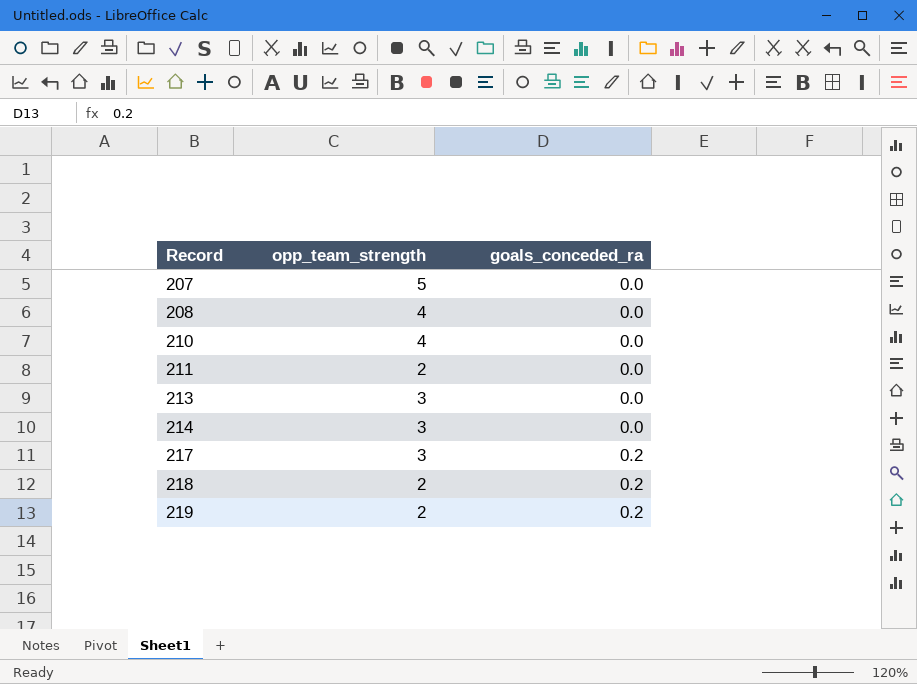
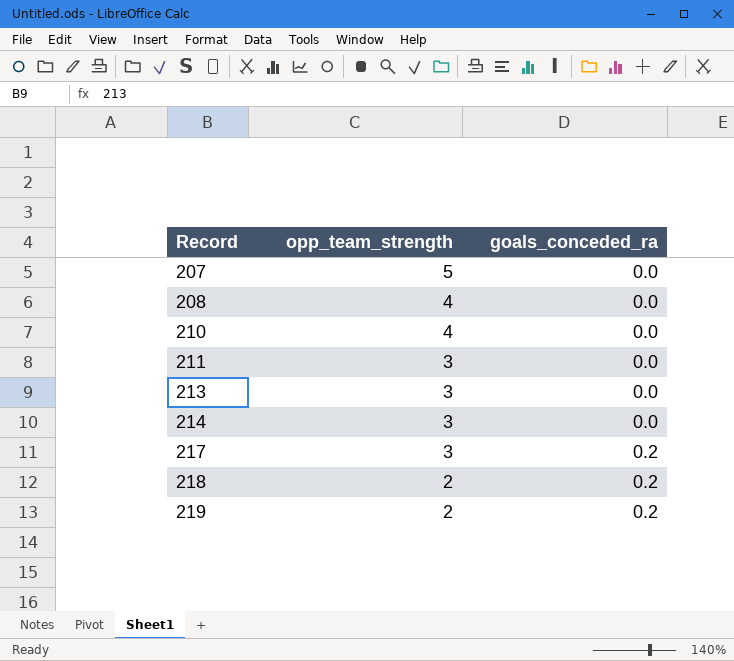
211 | opp_team_strength: 2 -> 3

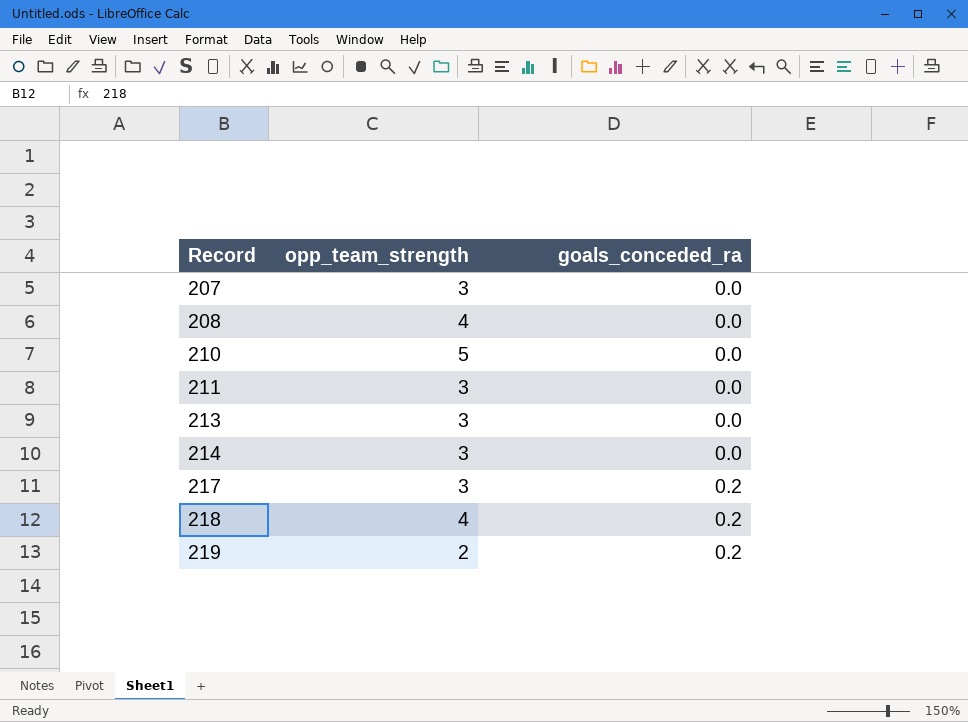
207 | opp_team_strength: 5 -> 3
210 | opp_team_strength: 4 -> 5
218 | opp_team_strength: 2 -> 4

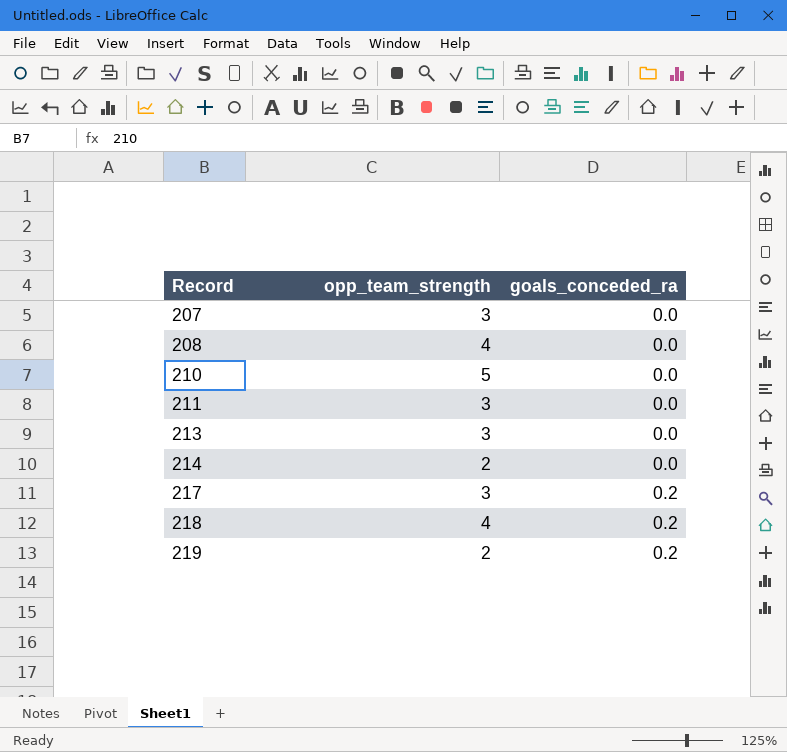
214 | opp_team_strength: 3 -> 2

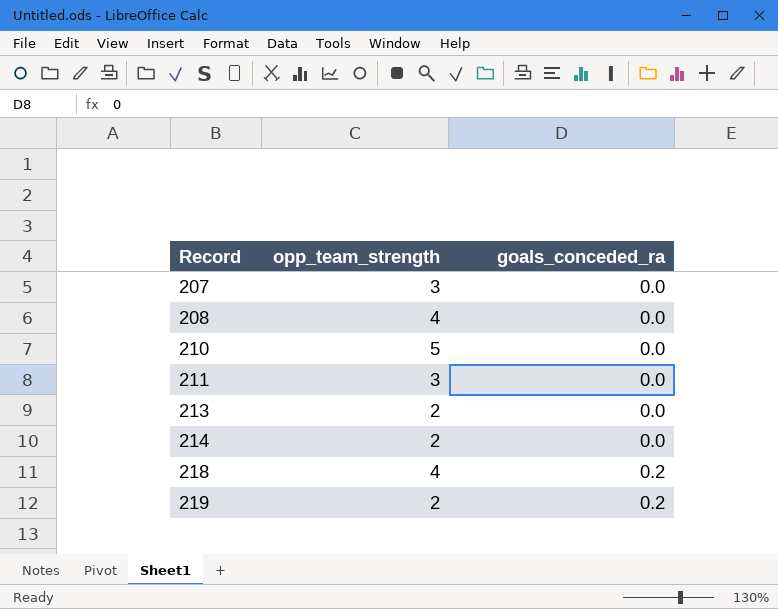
row 217: 3 | 0.2 -> none
213 | opp_team_strength: 3 -> 2

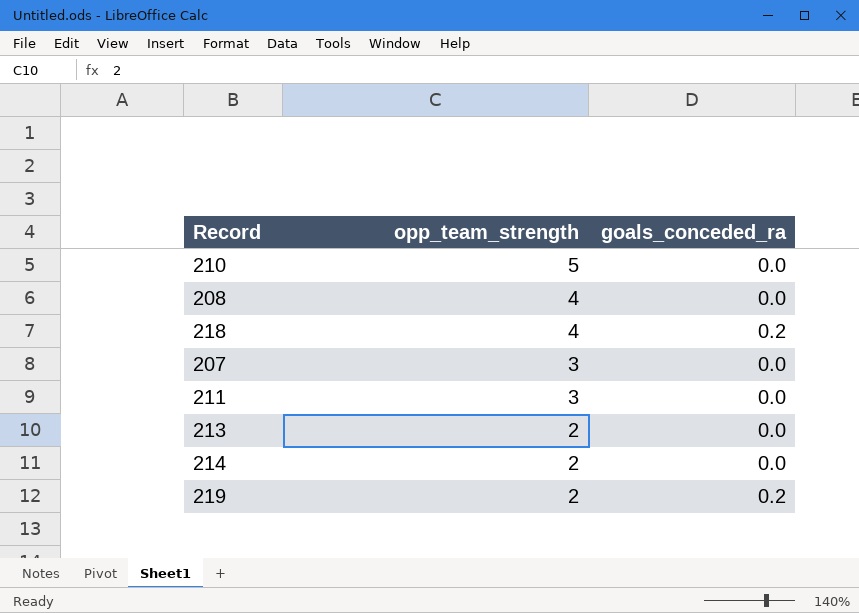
row order: Record ascending -> opp_team_strength descending

